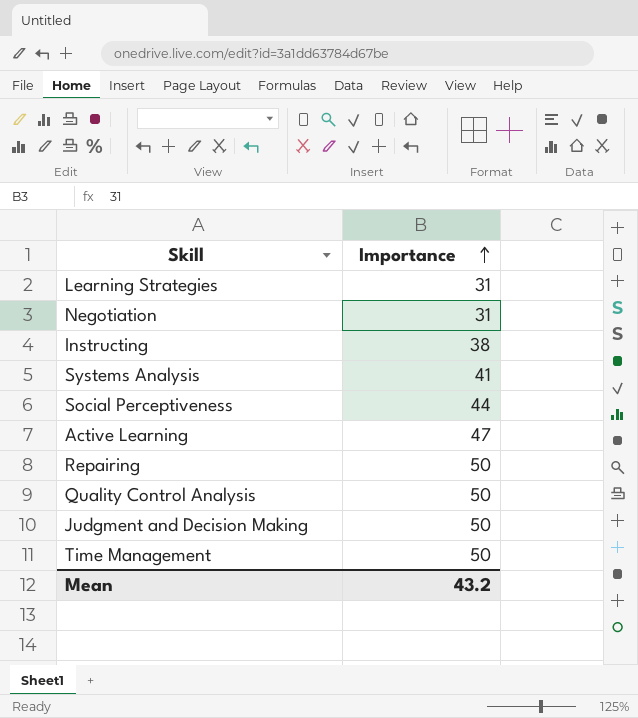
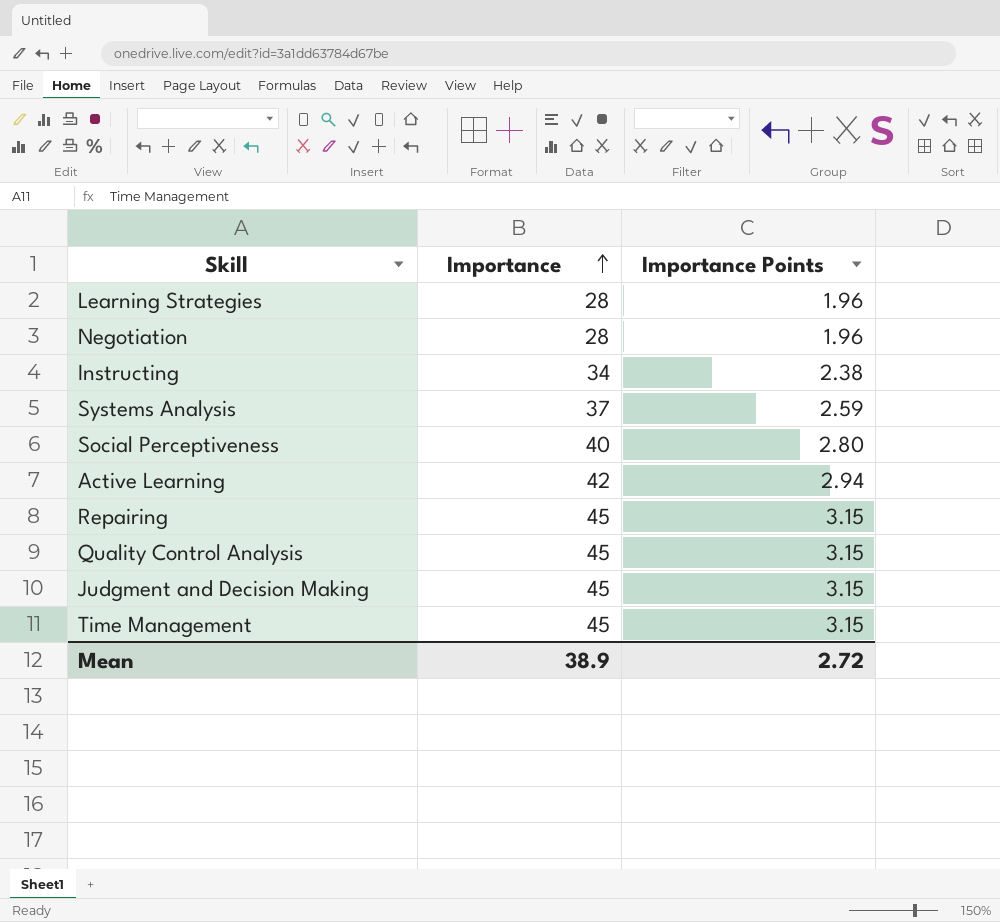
column Importance Points | formula: none -> [Importance] * 0.07
Learning Strategies | Importance: 31 -> 28
Negotiation | Importance: 31 -> 28
Instructing | Importance: 38 -> 34
Systems Analysis | Importance: 41 -> 37
Social Perceptiveness | Importance: 44 -> 40
Active Learning | Importance: 47 -> 42
Repairing | Importance: 50 -> 45
Quality Control Analysis | Importance: 50 -> 45
Judgment and Decision Making | Importance: 50 -> 45
Time Management | Importance: 50 -> 45
Mean | Importance: 43.2 -> 38.9

